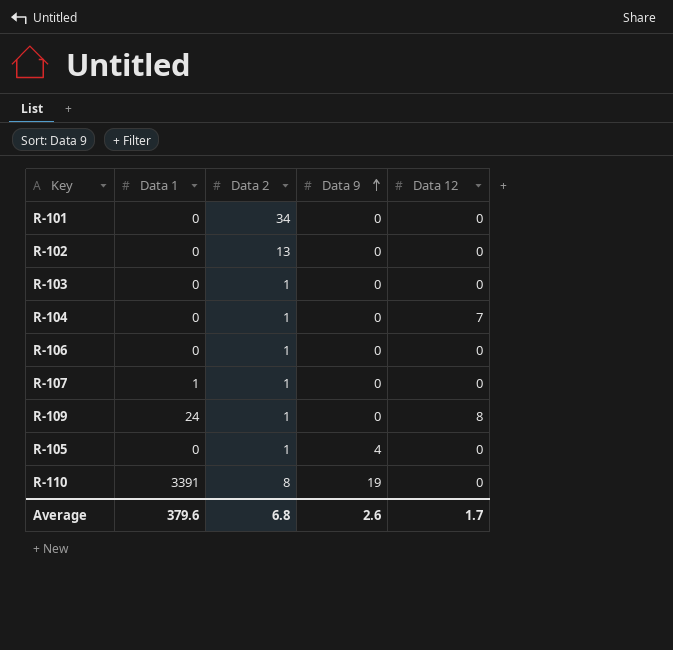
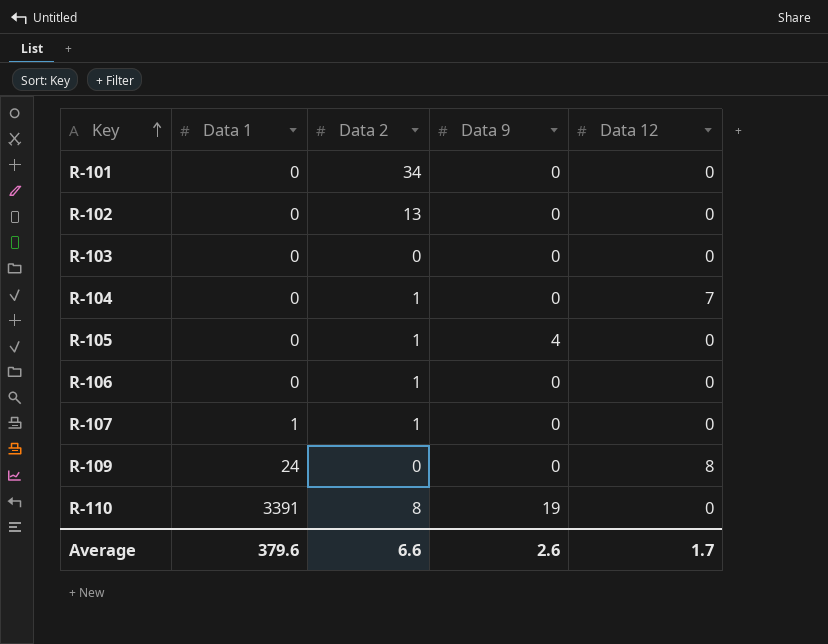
row order: Data 9 ascending -> Key ascending
R-103 | Data 2: 1 -> 0
R-109 | Data 2: 1 -> 0
Average | Data 2: 6.8 -> 6.6

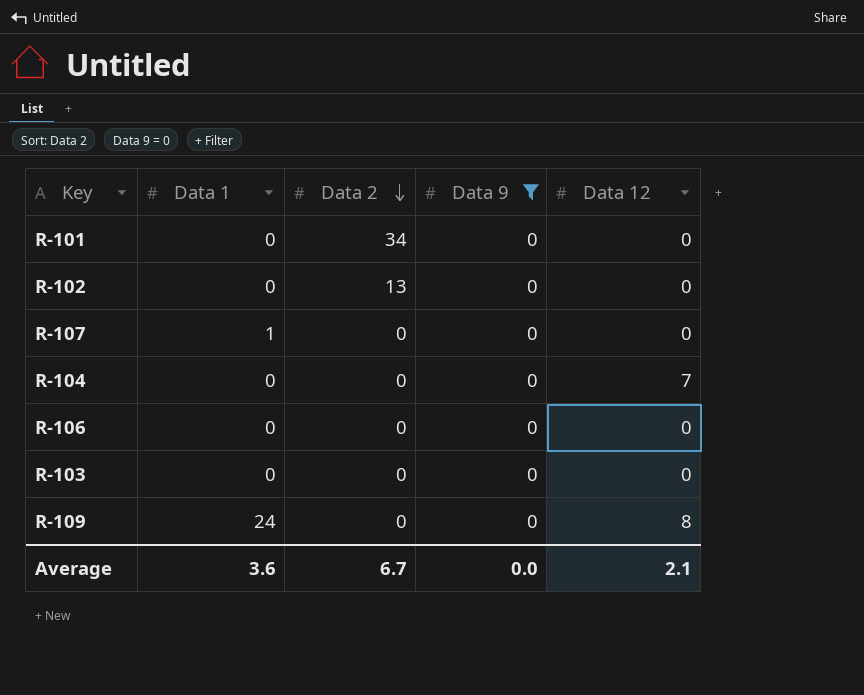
filter: none -> Data 9 = 0
row order: Key ascending -> Data 2 descending
R-107 | Data 2: 1 -> 0
R-104 | Data 2: 1 -> 0
R-106 | Data 2: 1 -> 0
Average | Data 1: 379.6 -> 3.6
Average | Data 2: 6.6 -> 6.7
Average | Data 9: 2.6 -> 0.0
Average | Data 12: 1.7 -> 2.1

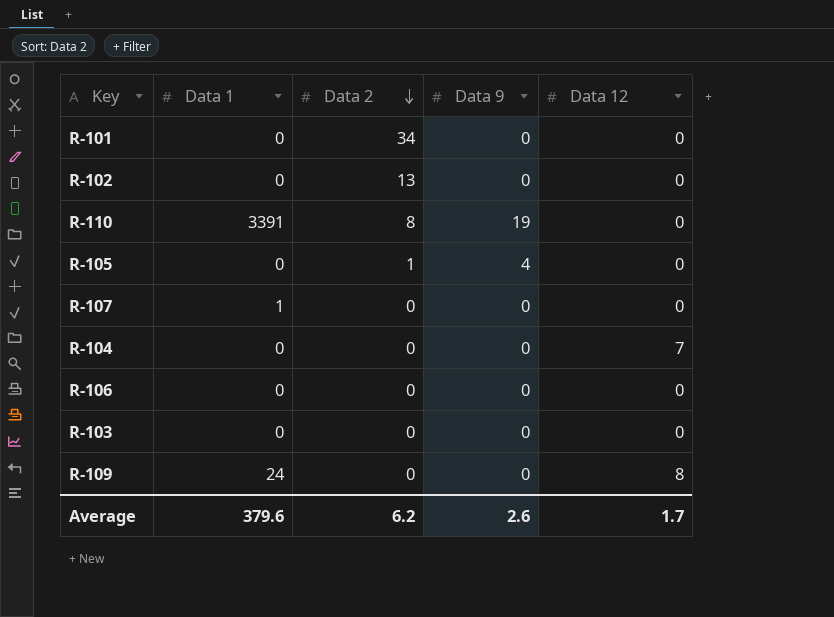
filter: Data 9 = 0 -> none
Average | Data 1: 3.6 -> 379.6
Average | Data 2: 6.7 -> 6.2
Average | Data 9: 0.0 -> 2.6
Average | Data 12: 2.1 -> 1.7

